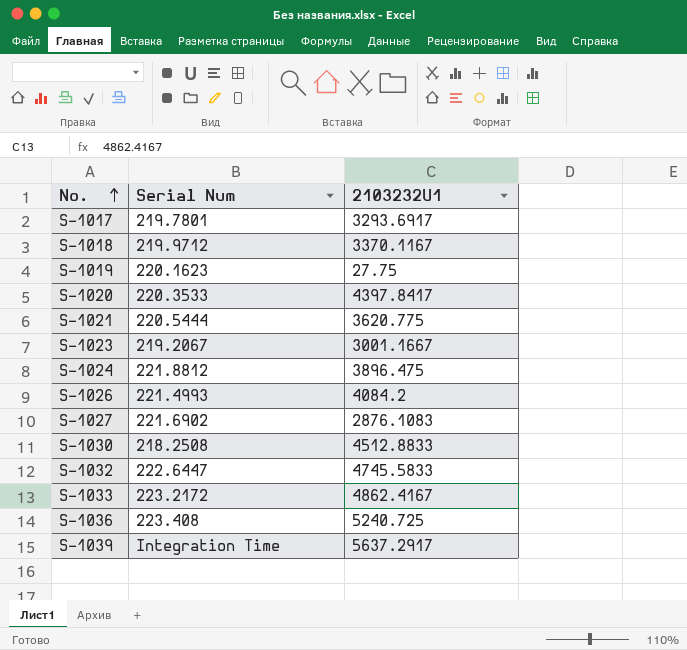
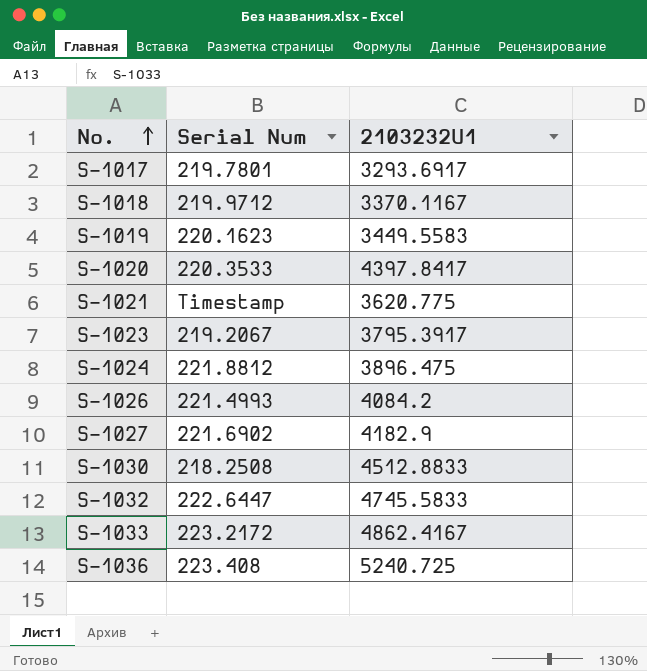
row S-1039: Integration Time | 5637.2917 -> none
S-1019 | 2103232U1: 27.75 -> 3449.5583
S-1021 | Serial Num: 220.5444 -> Timestamp
S-1023 | 2103232U1: 3001.1667 -> 3795.3917
S-1027 | 2103232U1: 2876.1083 -> 4182.9

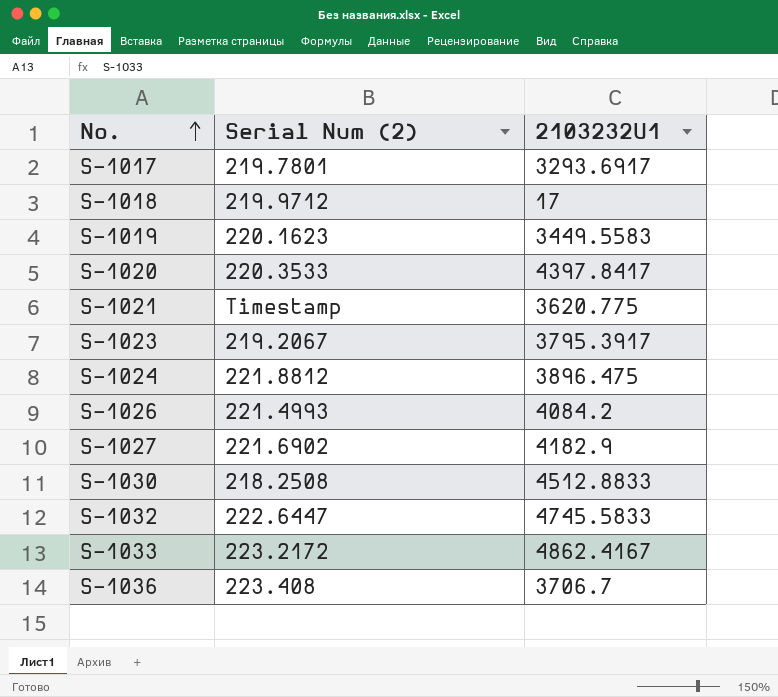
column name: Serial Num -> Serial Num (2)
S-1018 | 2103232U1: 3370.1167 -> 17
S-1036 | 2103232U1: 5240.725 -> 3706.7

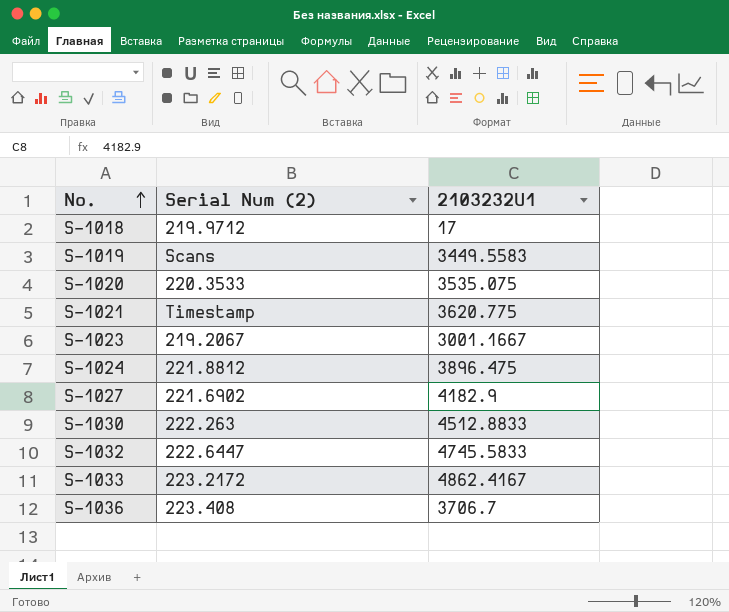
row S-1017: 219.7801 | 3293.6917 -> none
row S-1026: 221.4993 | 4084.2 -> none
S-1019 | Serial Num (2): 220.1623 -> Scans
S-1020 | 2103232U1: 4397.8417 -> 3535.075
S-1023 | 2103232U1: 3795.3917 -> 3001.1667
S-1030 | Serial Num (2): 218.2508 -> 222.263

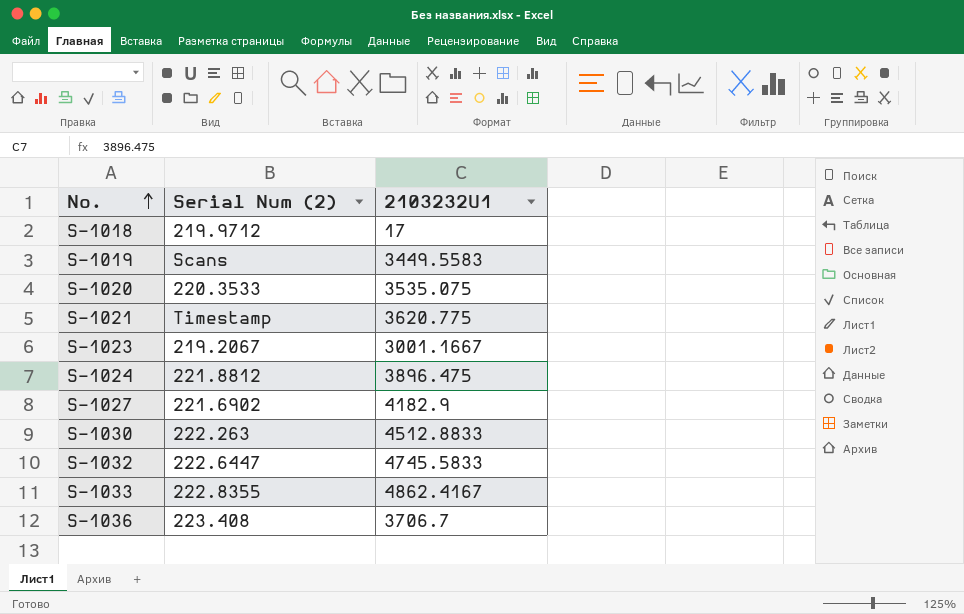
S-1033 | Serial Num (2): 223.2172 -> 222.8355

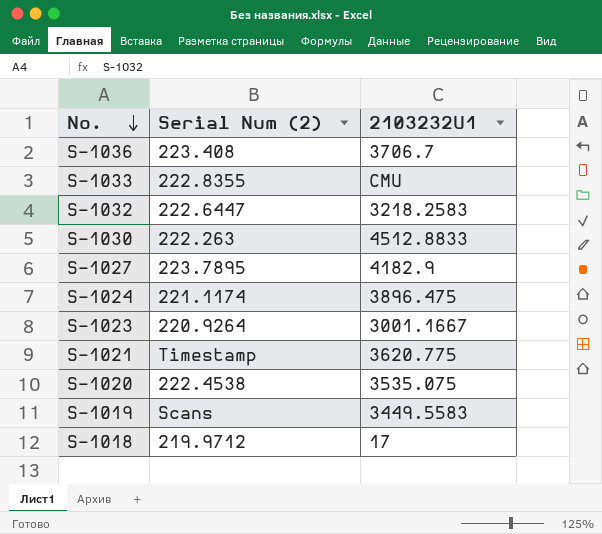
row order: No. ascending -> No. descending
S-1033 | 2103232U1: 4862.4167 -> CMU
S-1032 | 2103232U1: 4745.5833 -> 3218.2583
S-1027 | Serial Num (2): 221.6902 -> 223.7895
S-1024 | Serial Num (2): 221.8812 -> 221.1174
S-1023 | Serial Num (2): 219.2067 -> 220.9264
S-1020 | Serial Num (2): 220.3533 -> 222.4538

